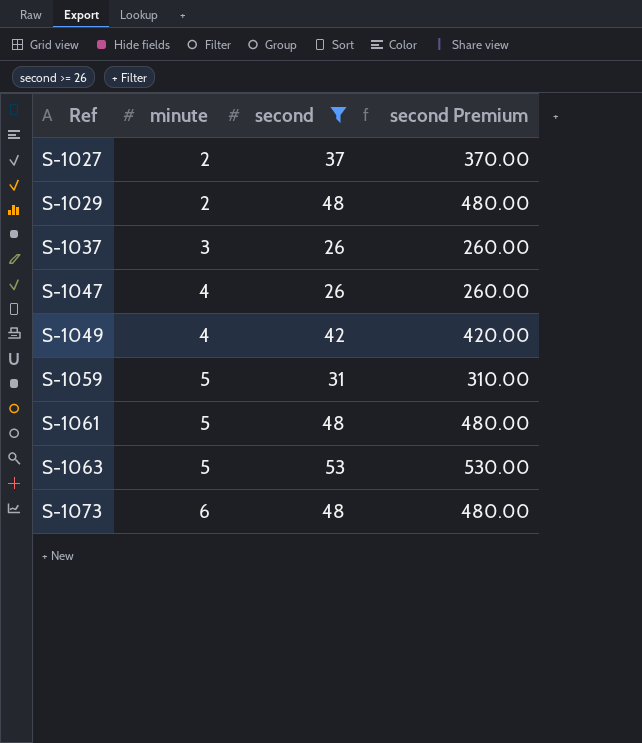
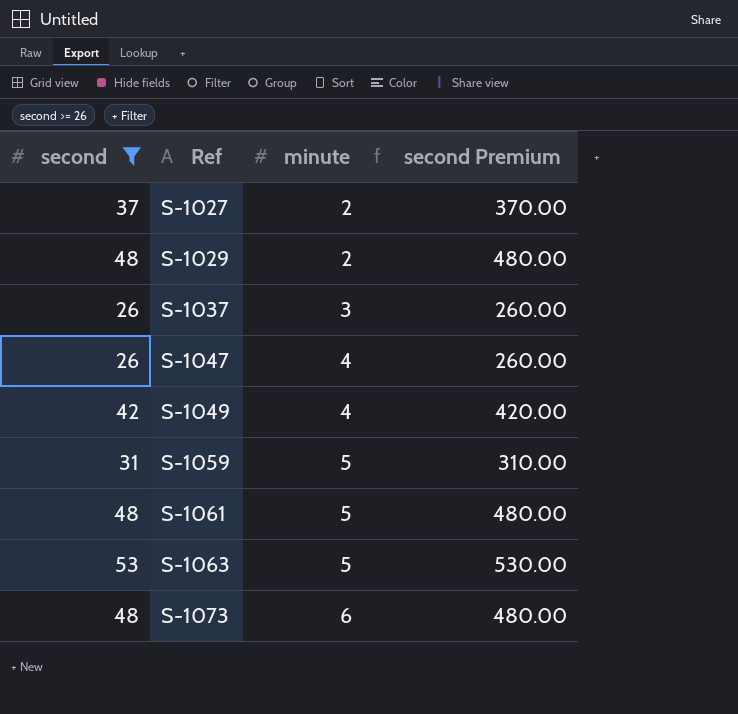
column second | position: 3 -> 1

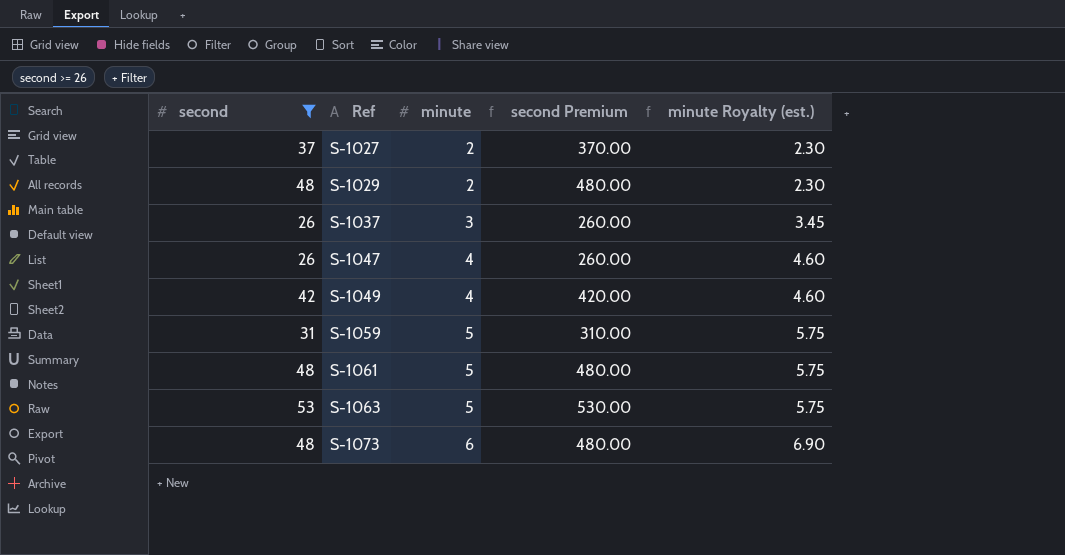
column minute Royalty (est.) | formula: none -> [minute] * 1.15

